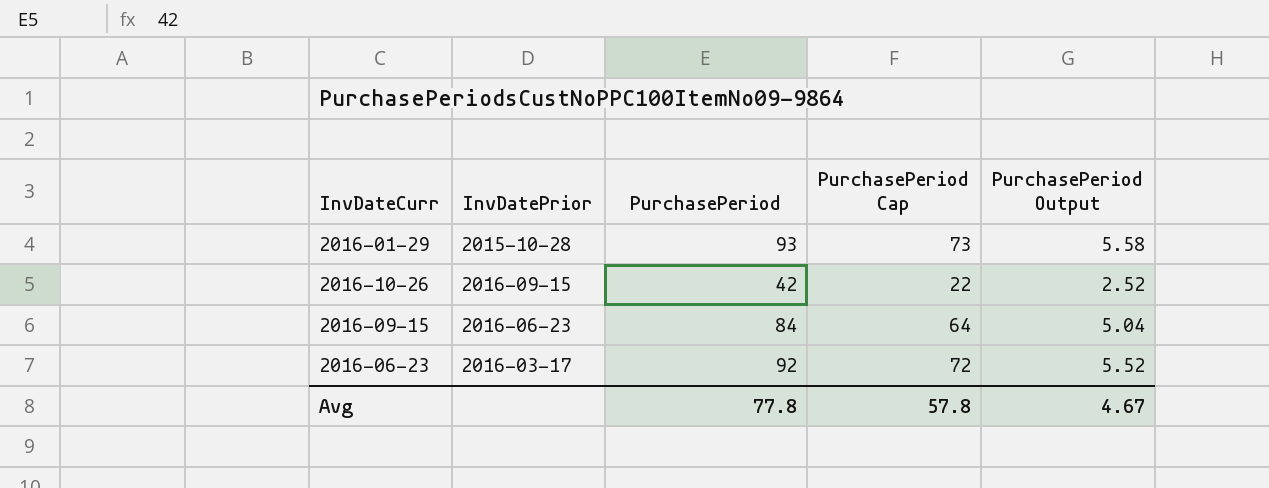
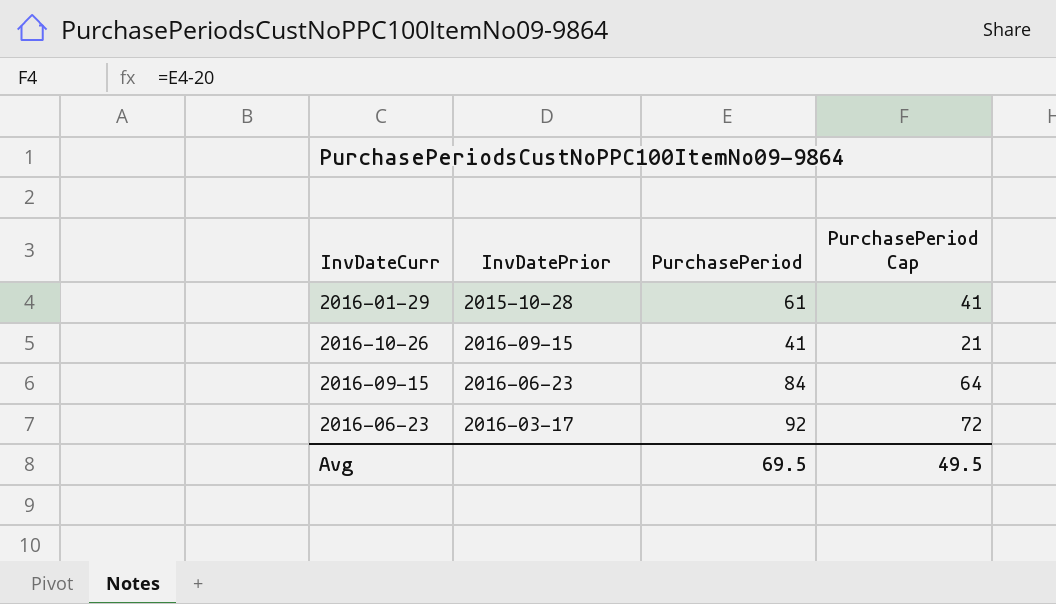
column PurchasePeriod Output | formula: [PurchasePeriod] * 0.06 -> none
2016-01-29 | PurchasePeriod: 93 -> 61
2016-01-29 | PurchasePeriod Cap: 73 -> 41
2016-10-26 | PurchasePeriod: 42 -> 41
2016-10-26 | PurchasePeriod Cap: 22 -> 21
Avg | PurchasePeriod: 77.8 -> 69.5
Avg | PurchasePeriod Cap: 57.8 -> 49.5

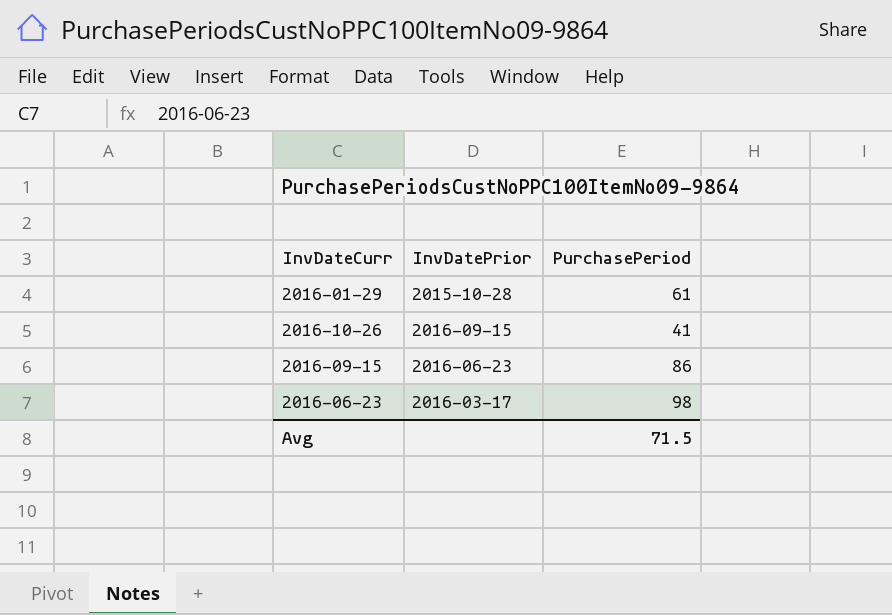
column PurchasePeriod Cap | formula: [PurchasePeriod] - 20 -> none
2016-09-15 | PurchasePeriod: 84 -> 86
2016-06-23 | PurchasePeriod: 92 -> 98
Avg | PurchasePeriod: 69.5 -> 71.5

